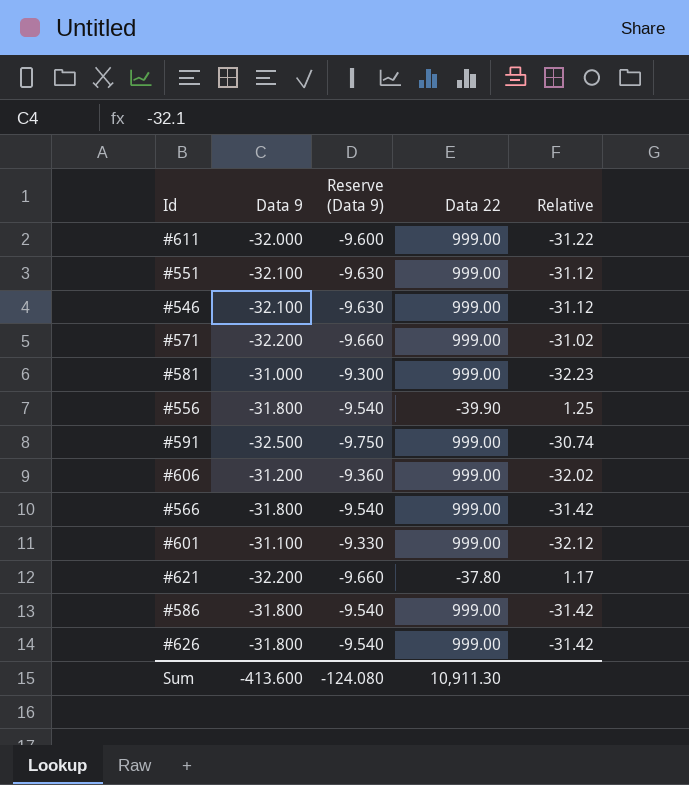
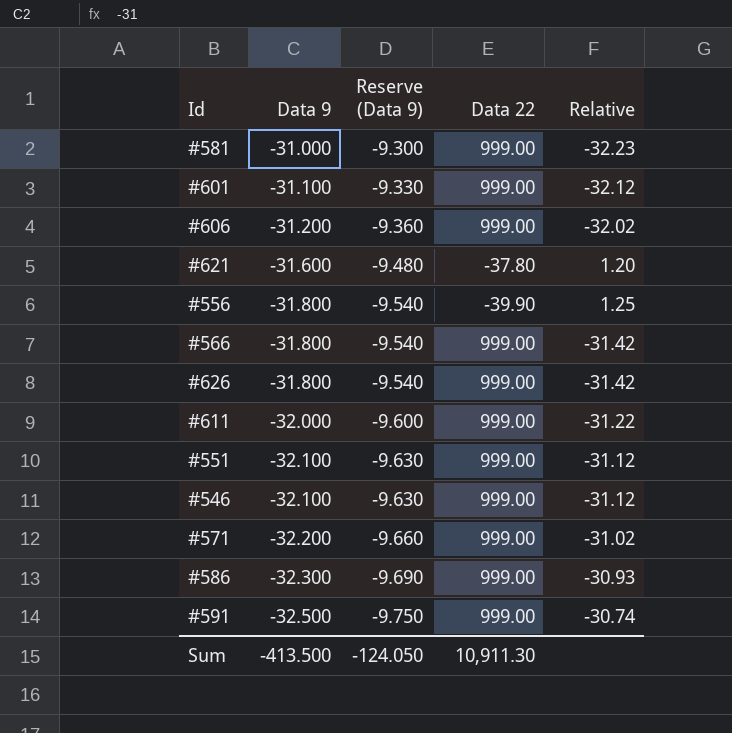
row order: none -> Data 9 descending
#621 | Data 9: -32.200 -> -31.600
#621 | Reserve (Data 9): -9.660 -> -9.480
#621 | Relative: 1.17 -> 1.20
#586 | Data 9: -31.800 -> -32.300
#586 | Reserve (Data 9): -9.540 -> -9.690
#586 | Relative: -31.42 -> -30.93
Sum | Data 9: -413.600 -> -413.500
Sum | Reserve (Data 9): -124.080 -> -124.050

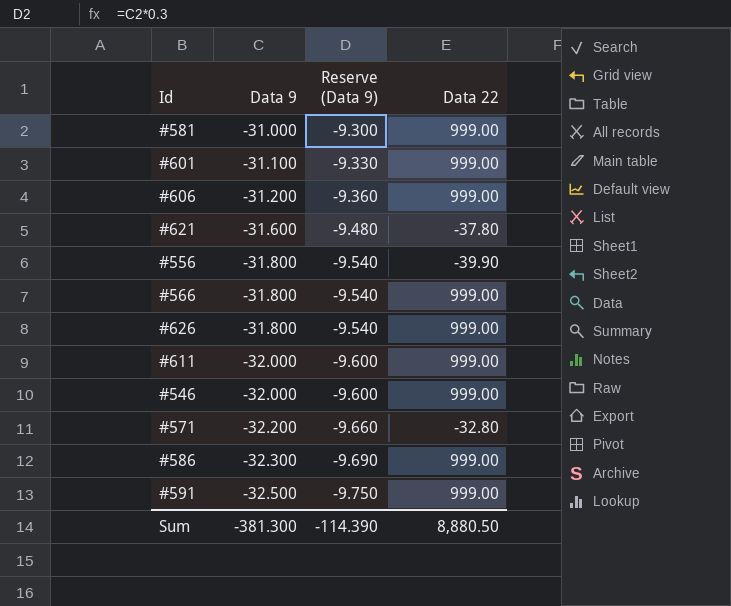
column Relative | formula: [Data 22] / [Data 9] -> none
row #551: -32.100 | -9.630 | 999.00 | -31.12 -> none
#546 | Data 9: -32.100 -> -32.000
#546 | Reserve (Data 9): -9.630 -> -9.600
#571 | Data 22: 999.00 -> -32.80
Sum | Data 9: -413.500 -> -381.300
Sum | Reserve (Data 9): -124.050 -> -114.390
Sum | Data 22: 10,911.30 -> 8,880.50

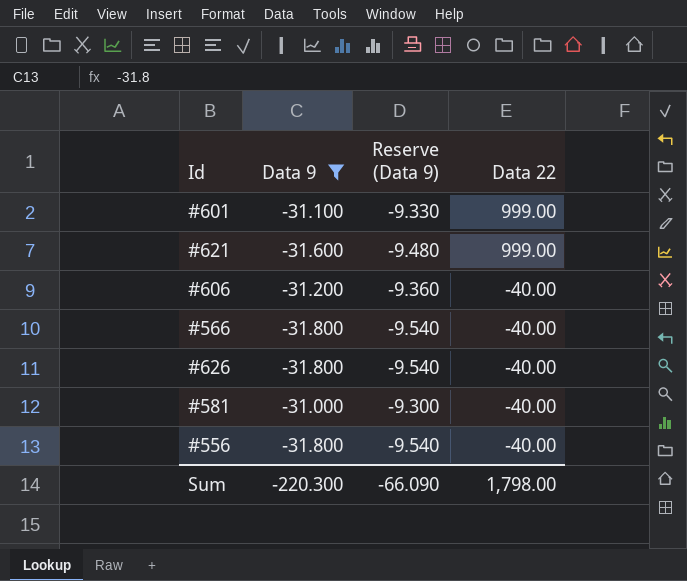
filter: none -> Data 9 >= -31.800
row order: Data 9 descending -> Data 22 descending
#621 | Data 22: -37.80 -> 999.00
#606 | Data 22: 999.00 -> -40.00
#566 | Data 22: 999.00 -> -40.00
#626 | Data 22: 999.00 -> -40.00
#581 | Data 22: 999.00 -> -40.00
#556 | Data 22: -39.90 -> -40.00
Sum | Data 9: -381.300 -> -220.300
Sum | Reserve (Data 9): -114.390 -> -66.090
Sum | Data 22: 8,880.50 -> 1,798.00

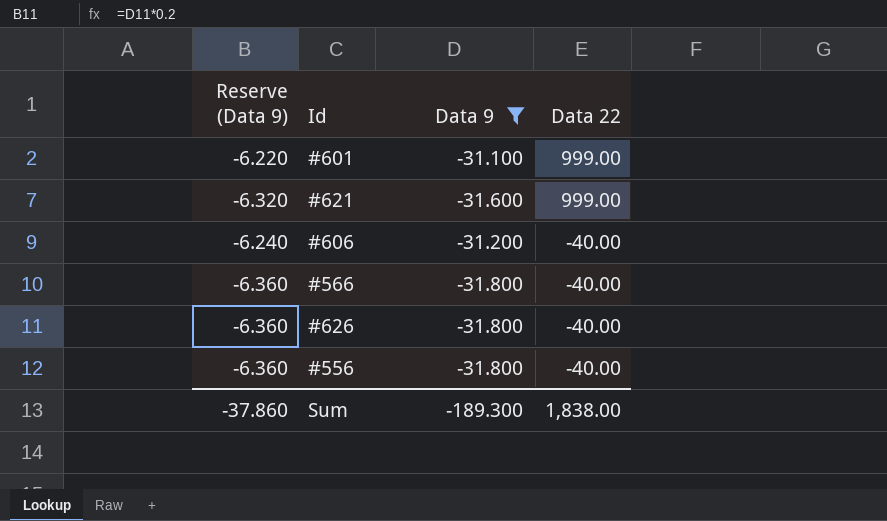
column Reserve (Data 9) | formula: [Data 9] * 0.3 -> [Data 9] * 0.2
column Reserve (Data 9) | position: 3 -> 1
row #581: -31.000 | -9.300 | -40.00 -> none
Sum | Reserve (Data 9): -66.090 -> -37.860
Sum | Data 9: -220.300 -> -189.300
Sum | Data 22: 1,798.00 -> 1,838.00

